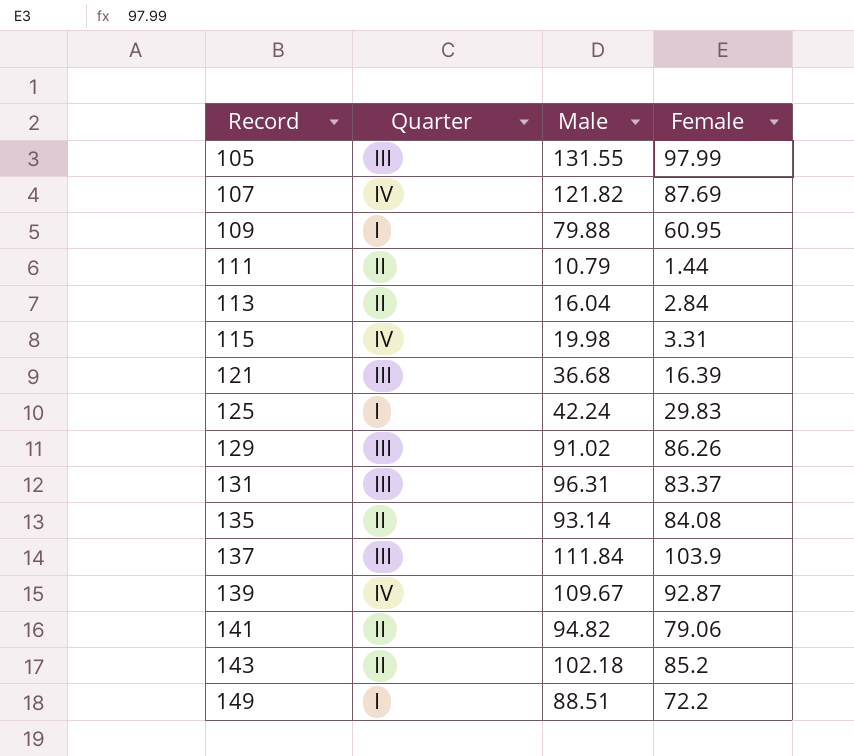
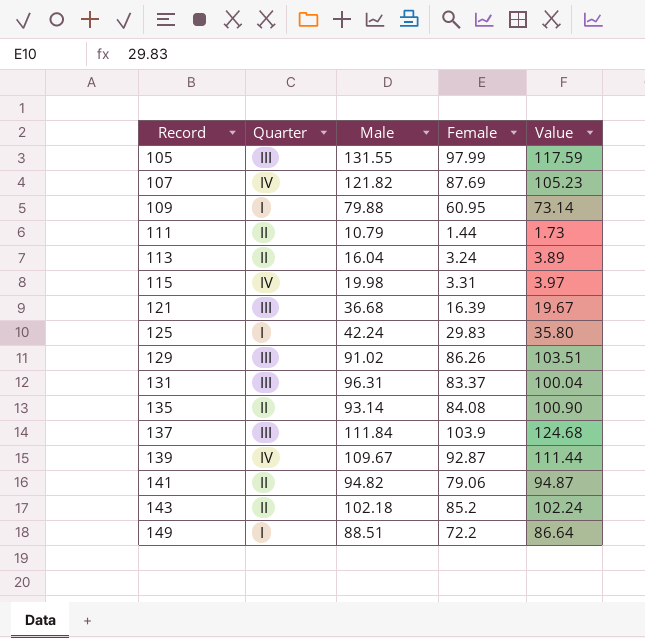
column Value | formula: none -> [Female] * 1.2
113 | Female: 2.84 -> 3.24

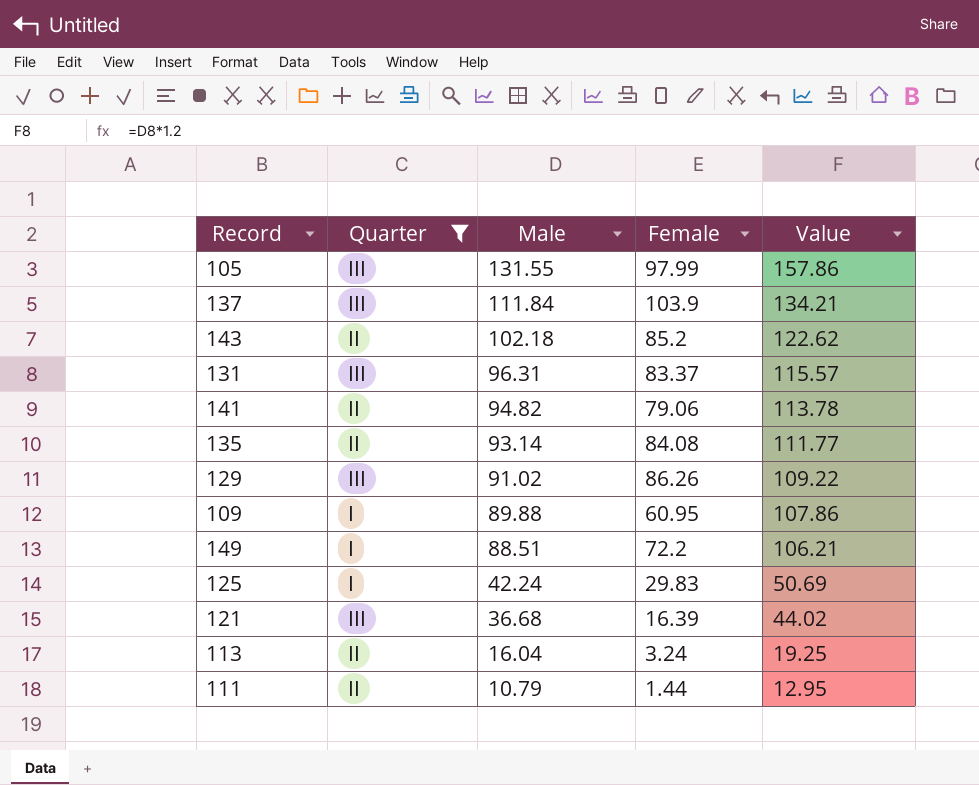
filter: none -> Quarter != IV
row order: Record ascending -> Male descending
column Value | formula: [Female] * 1.2 -> [Male] * 1.2
109 | Male: 79.88 -> 89.88

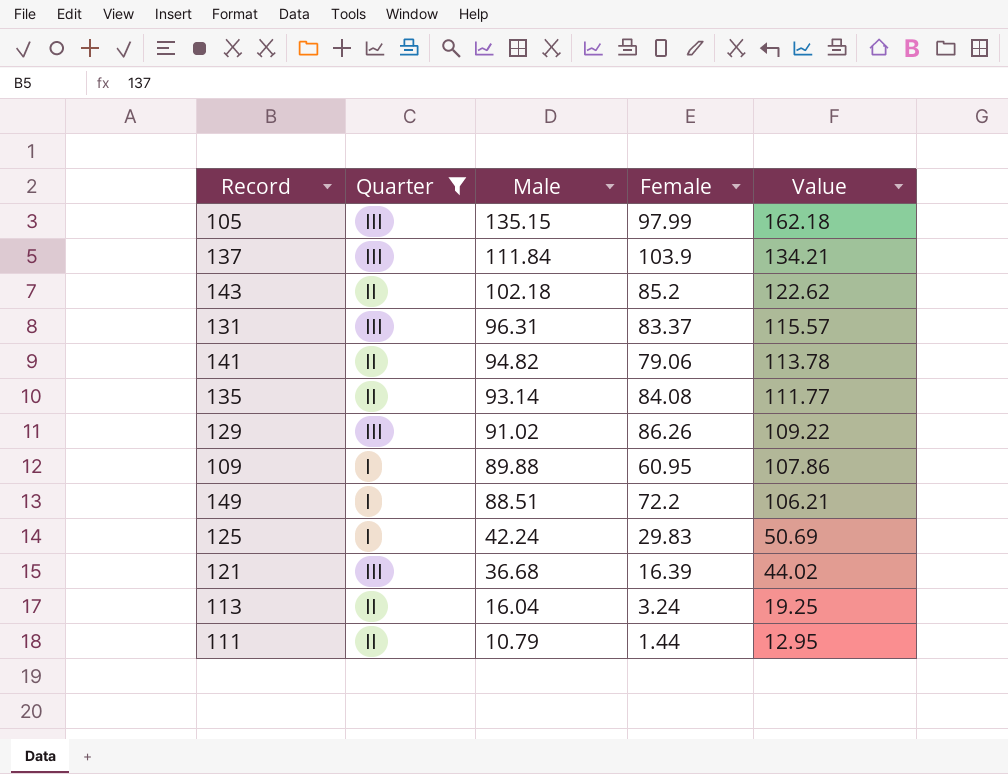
105 | Male: 131.55 -> 135.15
105 | Value: 157.86 -> 162.18

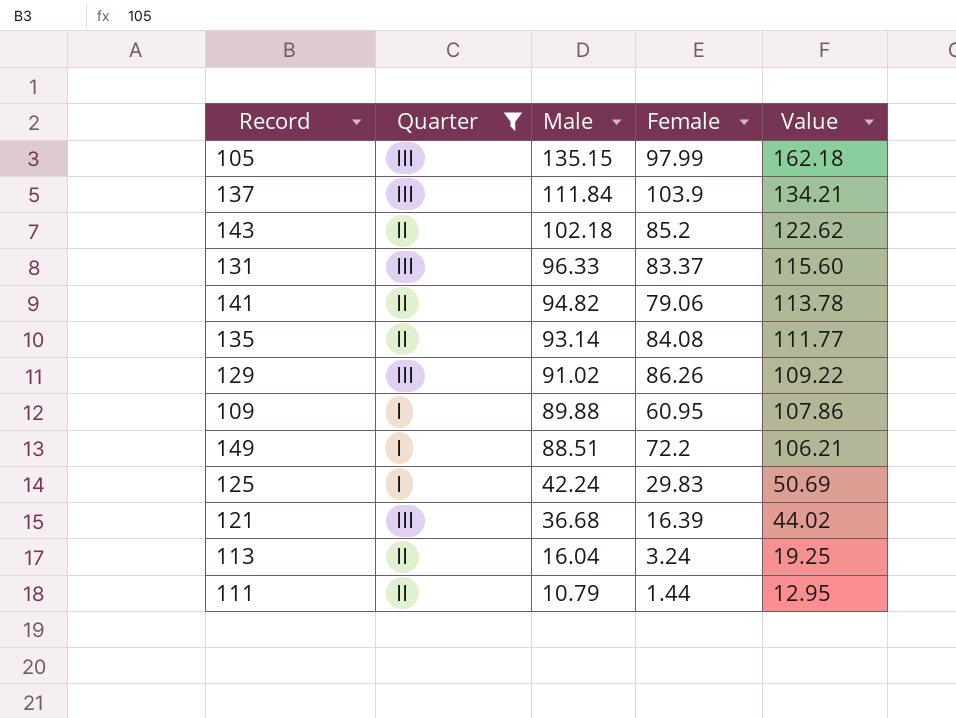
131 | Male: 96.31 -> 96.33
131 | Value: 115.57 -> 115.60

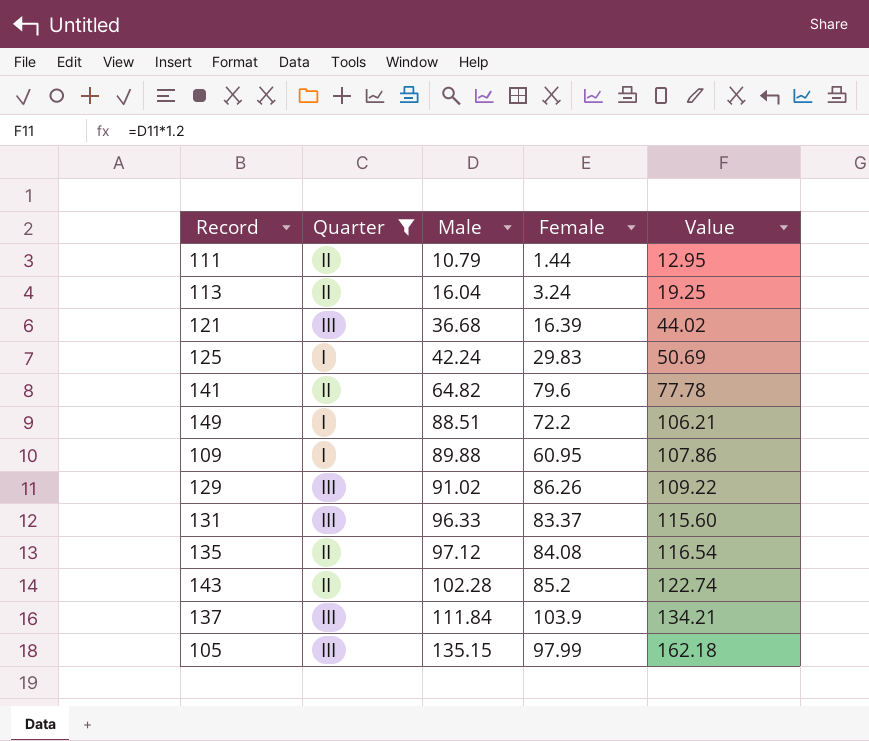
row order: Male descending -> Male ascending
141 | Male: 94.82 -> 64.82
141 | Female: 79.06 -> 79.6
141 | Value: 113.78 -> 77.78
135 | Male: 93.14 -> 97.12
135 | Value: 111.77 -> 116.54
143 | Male: 102.18 -> 102.28
143 | Value: 122.62 -> 122.74

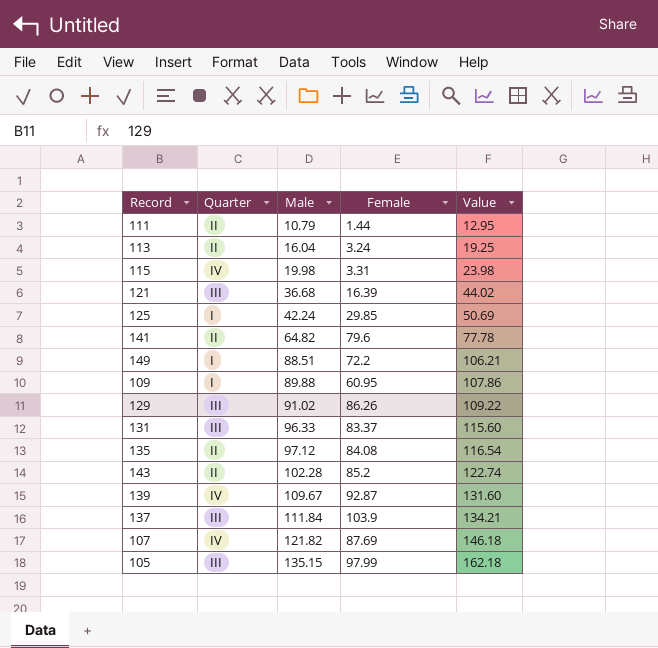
filter: Quarter != IV -> none
125 | Female: 29.83 -> 29.85

